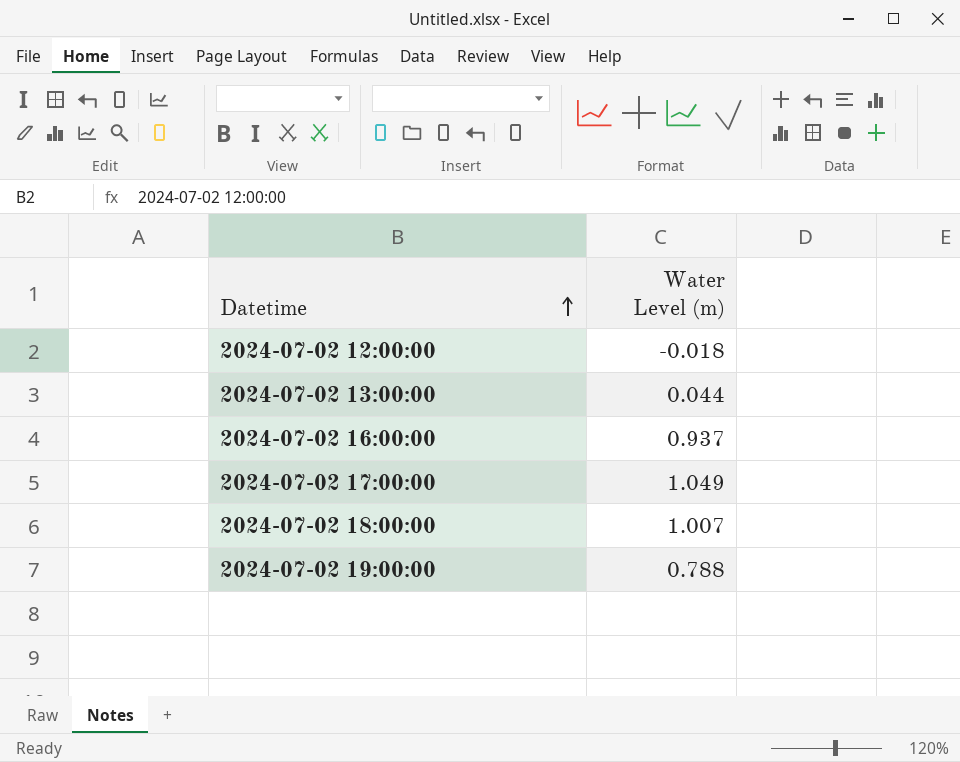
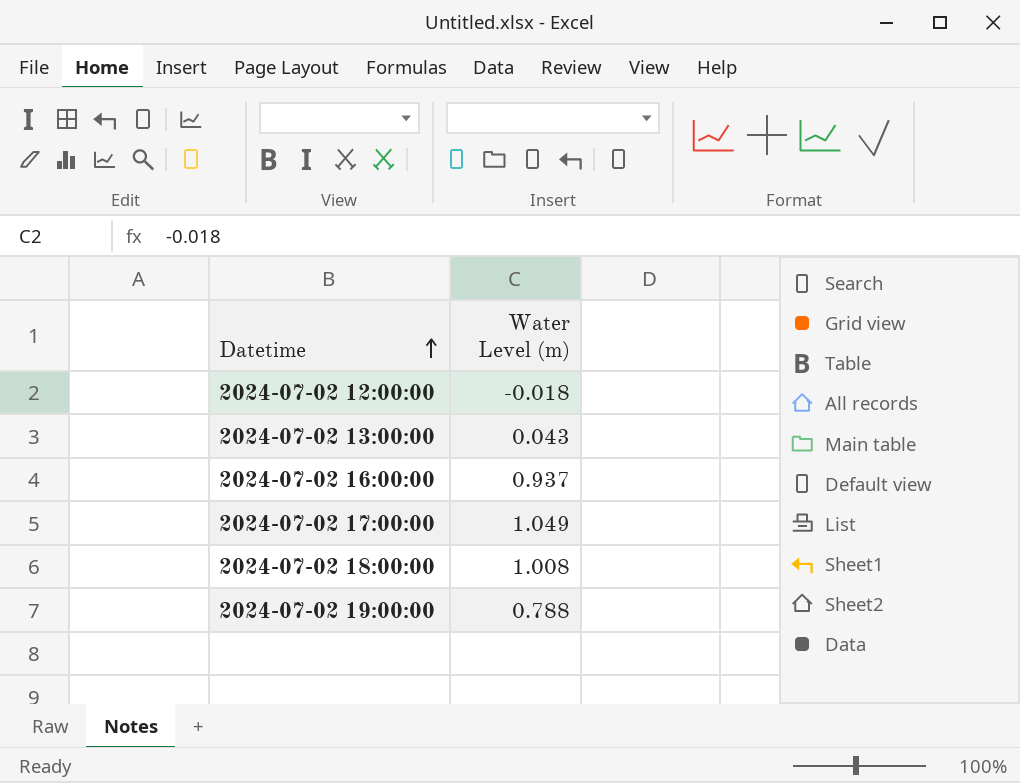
2024-07-02 13:00:00 | Water Level (m): 0.044 -> 0.043
2024-07-02 18:00:00 | Water Level (m): 1.007 -> 1.008

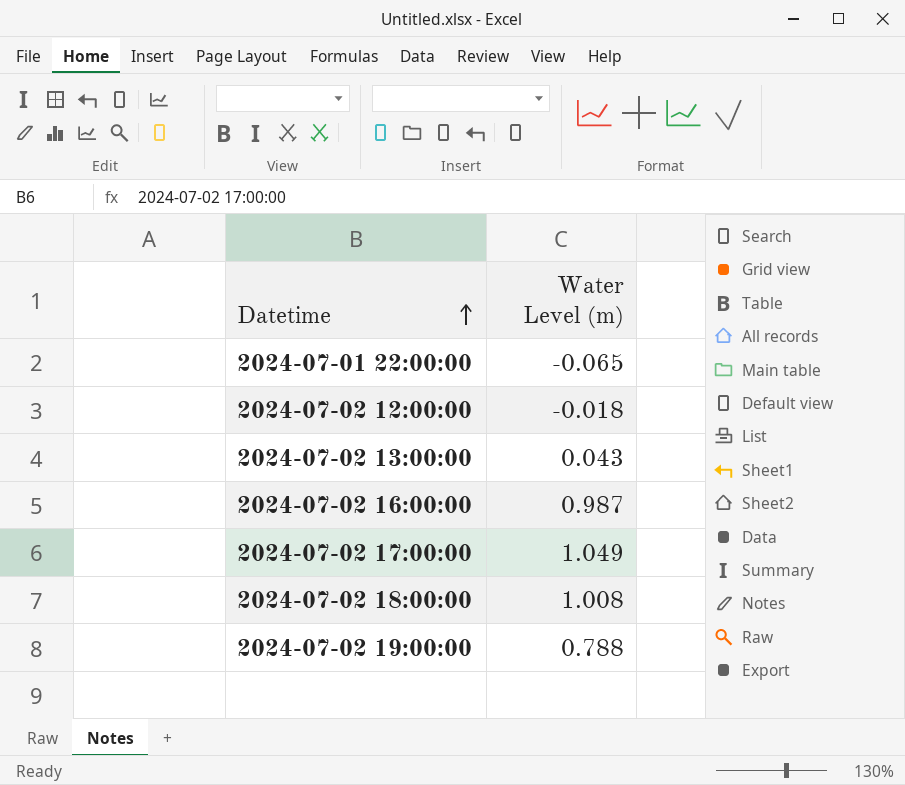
row 2024-07-01 22:00:00: none -> -0.065
2024-07-02 16:00:00 | Water Level (m): 0.937 -> 0.987

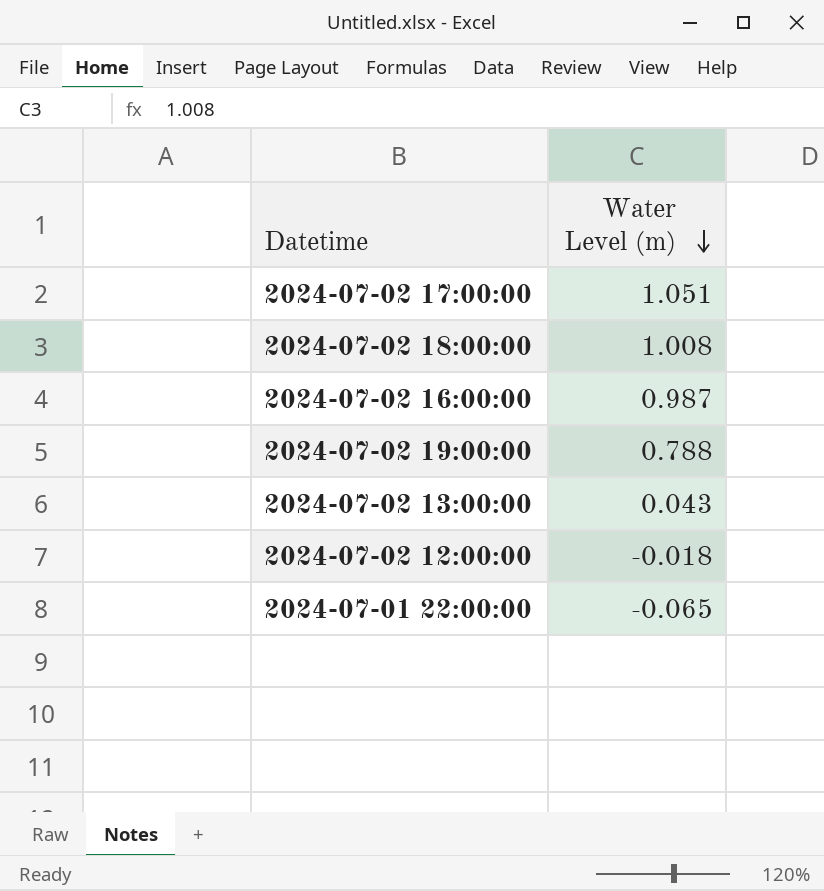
row order: Datetime ascending -> Water Level (m) descending
2024-07-02 17:00:00 | Water Level (m): 1.049 -> 1.051

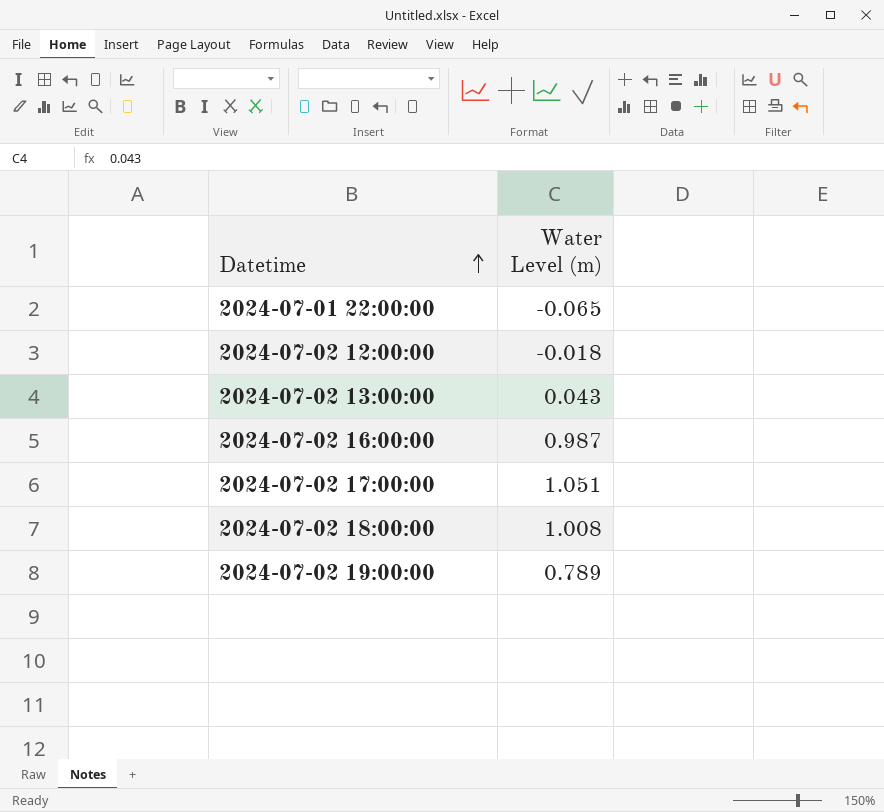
row order: Water Level (m) descending -> Datetime ascending
2024-07-02 19:00:00 | Water Level (m): 0.788 -> 0.789

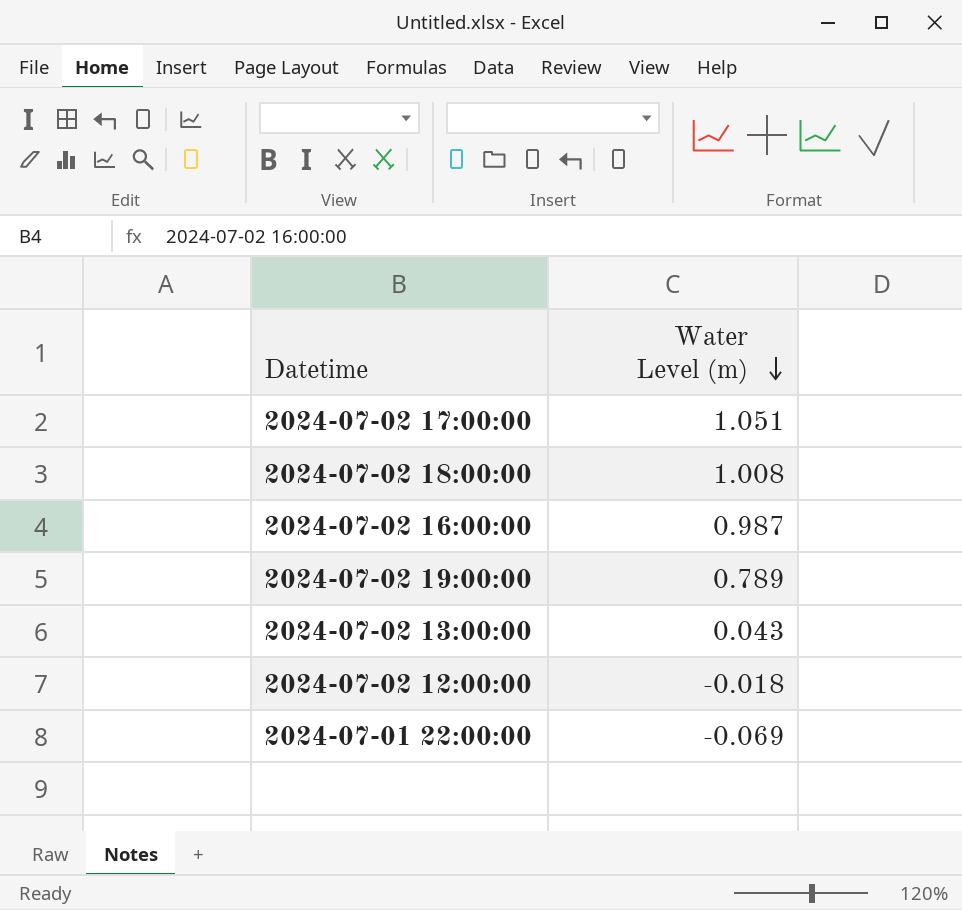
row order: Datetime ascending -> Water Level (m) descending
2024-07-01 22:00:00 | Water Level (m): -0.065 -> -0.069

